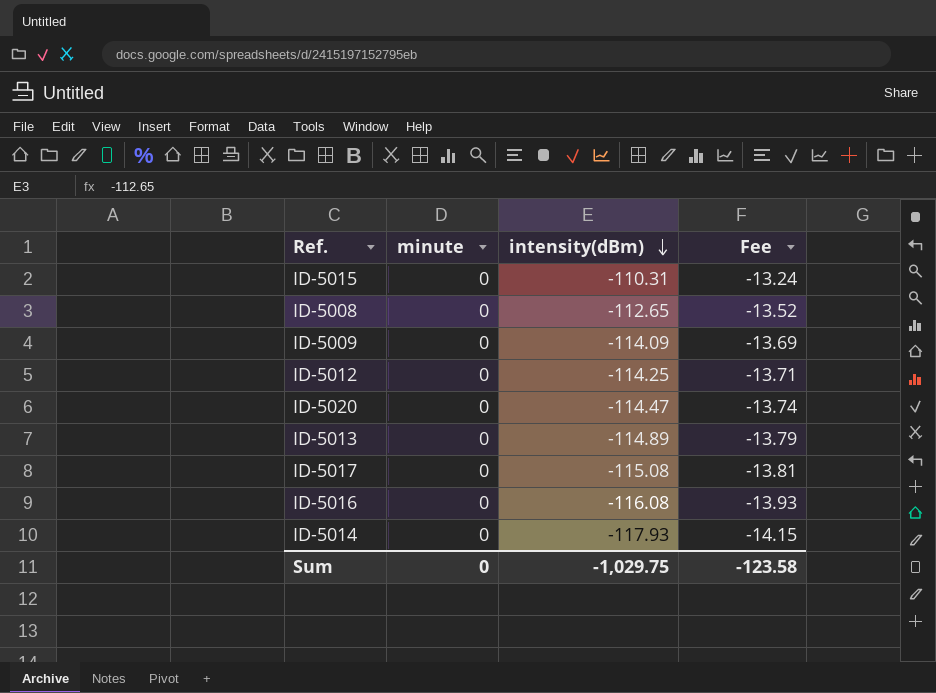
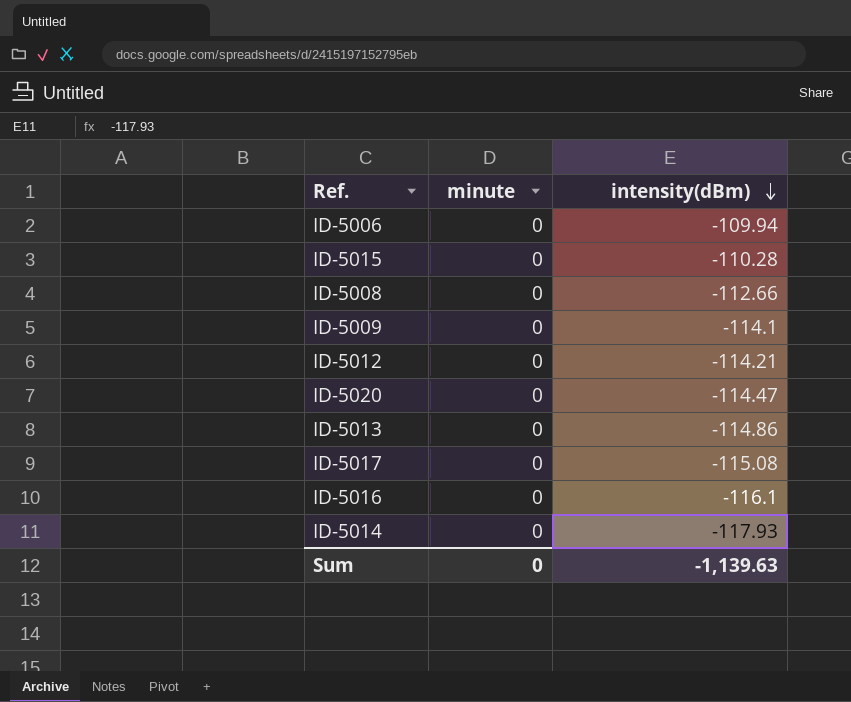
column Fee | formula: [intensity(dBm)] * 0.12 -> none
row ID-5006: none -> 0 | -109.94
ID-5015 | intensity(dBm): -110.31 -> -110.28
ID-5008 | intensity(dBm): -112.65 -> -112.66
ID-5009 | intensity(dBm): -114.09 -> -114.1
ID-5012 | intensity(dBm): -114.25 -> -114.21
ID-5013 | intensity(dBm): -114.89 -> -114.86
ID-5016 | intensity(dBm): -116.08 -> -116.1
Sum | intensity(dBm): -1,029.75 -> -1,139.63

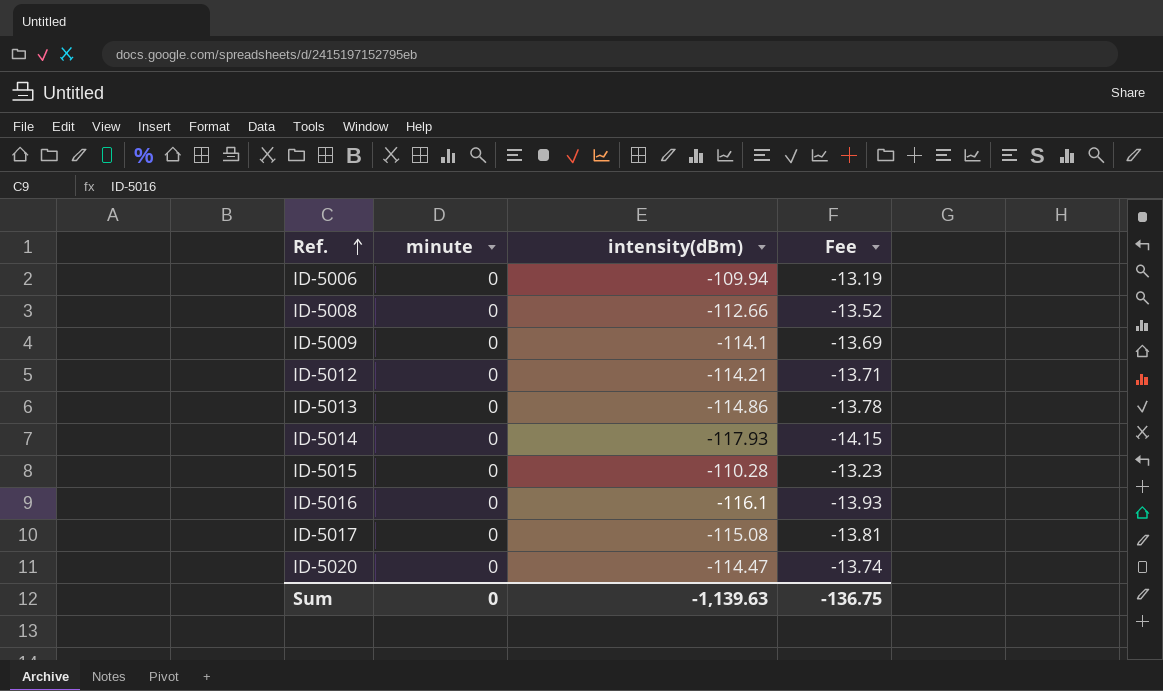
row order: intensity(dBm) descending -> Ref. ascending
column Fee | formula: none -> [intensity(dBm)] * 0.12

